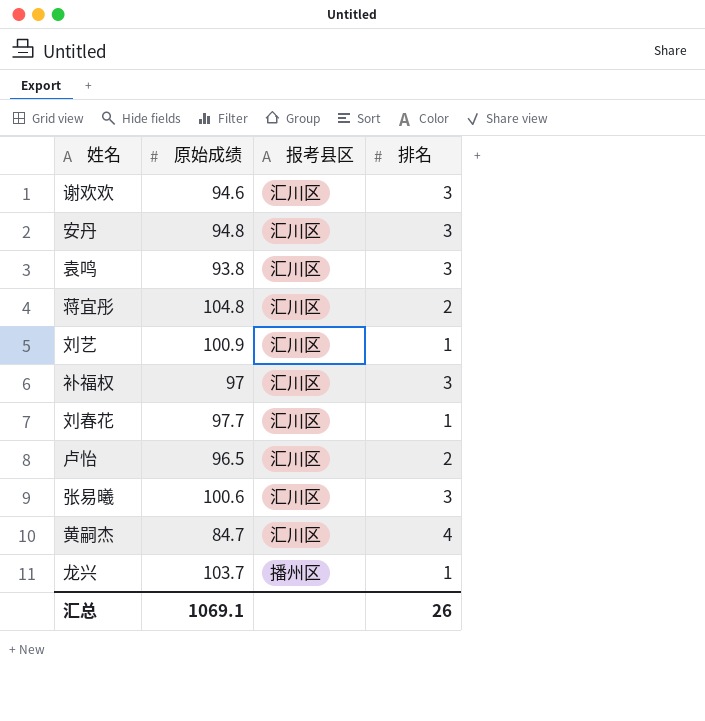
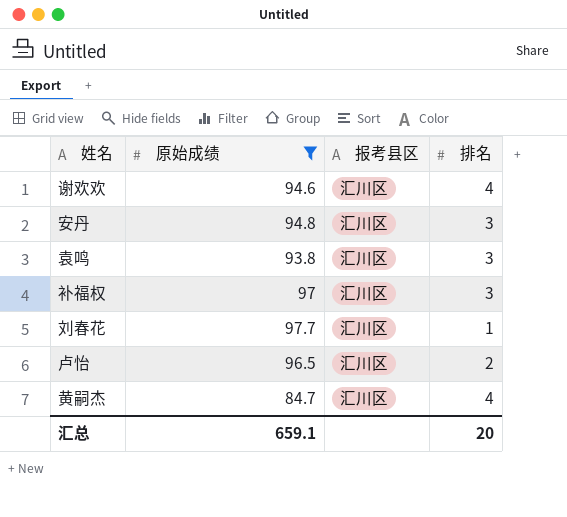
filter: none -> 原始成绩 <= 97.7
谢欢欢 | 排名: 3 -> 4
汇总 | 原始成绩: 1069.1 -> 659.1
汇总 | 排名: 26 -> 20

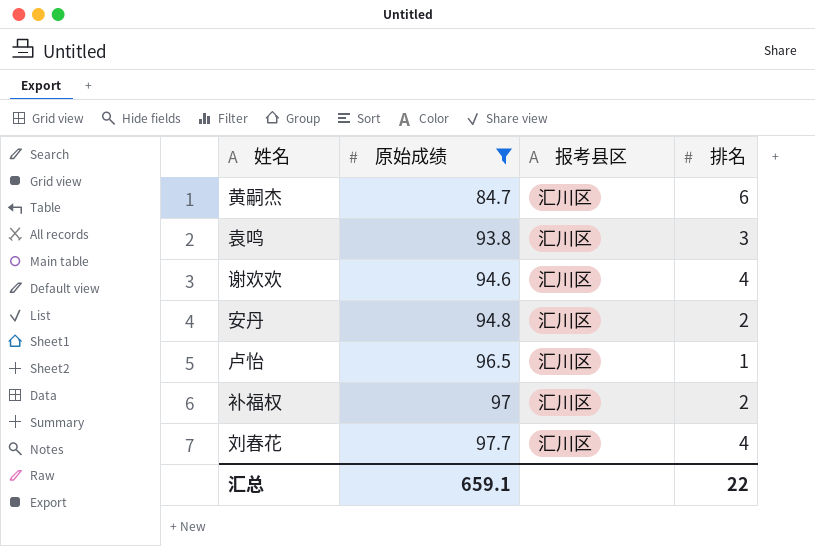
row order: none -> 原始成绩 ascending
黄嗣杰 | 排名: 4 -> 6
安丹 | 排名: 3 -> 2
卢怡 | 排名: 2 -> 1
补福权 | 排名: 3 -> 2
刘春花 | 排名: 1 -> 4
汇总 | 排名: 20 -> 22

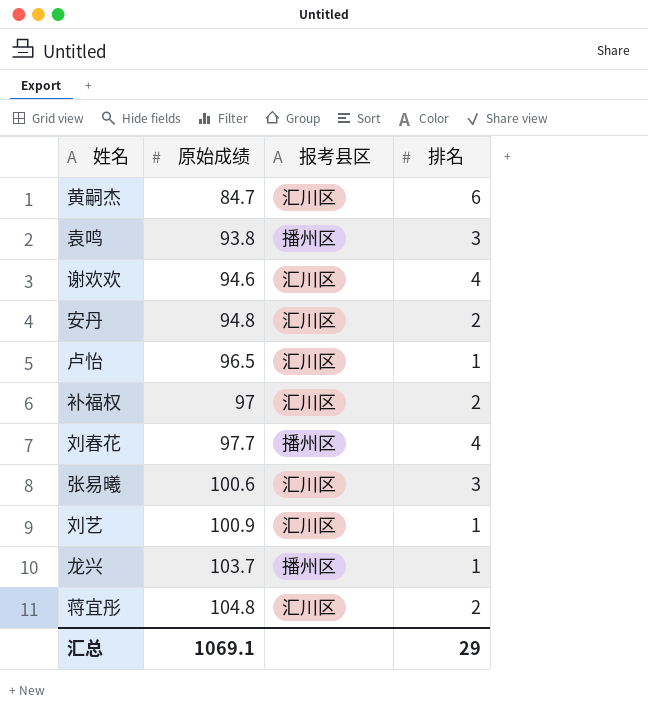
filter: 原始成绩 <= 97.7 -> none
袁鸣 | 报考县区: 汇川区 -> 播州区
刘春花 | 报考县区: 汇川区 -> 播州区
汇总 | 原始成绩: 659.1 -> 1069.1
汇总 | 排名: 22 -> 29

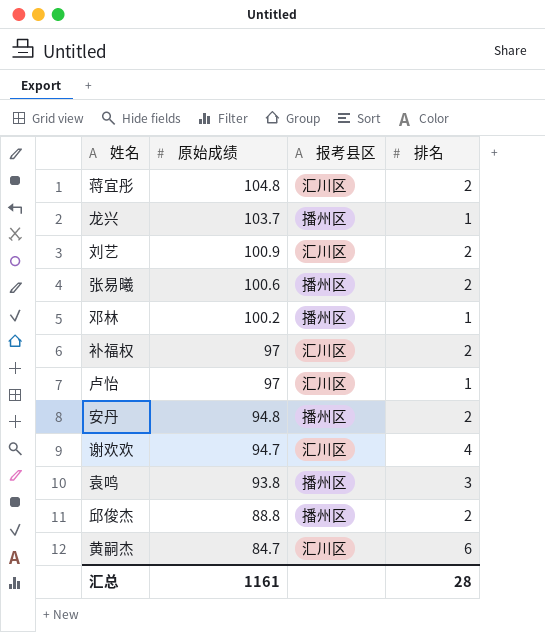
row order: 原始成绩 ascending -> 原始成绩 descending
row 刘春花: 97.7 | 播州区 | 4 -> none
刘艺 | 排名: 1 -> 2
张易曦 | 报考县区: 汇川区 -> 播州区
张易曦 | 排名: 3 -> 2
row 邓林: none -> 100.2 | 播州区 | 1
卢怡 | 原始成绩: 96.5 -> 97
安丹 | 报考县区: 汇川区 -> 播州区
谢欢欢 | 原始成绩: 94.6 -> 94.7
row 邱俊杰: none -> 88.8 | 播州区 | 2
汇总 | 原始成绩: 1069.1 -> 1161
汇总 | 排名: 29 -> 28

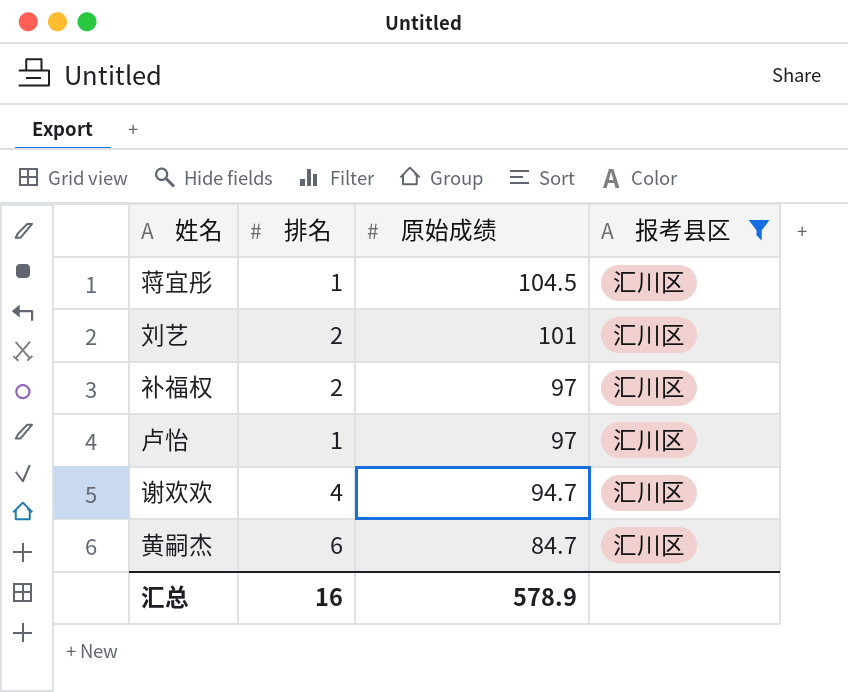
filter: none -> 报考县区 = 汇川区
column 排名 | position: 4 -> 2
蒋宜彤 | 排名: 2 -> 1
蒋宜彤 | 原始成绩: 104.8 -> 104.5
刘艺 | 原始成绩: 100.9 -> 101
汇总 | 排名: 28 -> 16
汇总 | 原始成绩: 1161 -> 578.9

